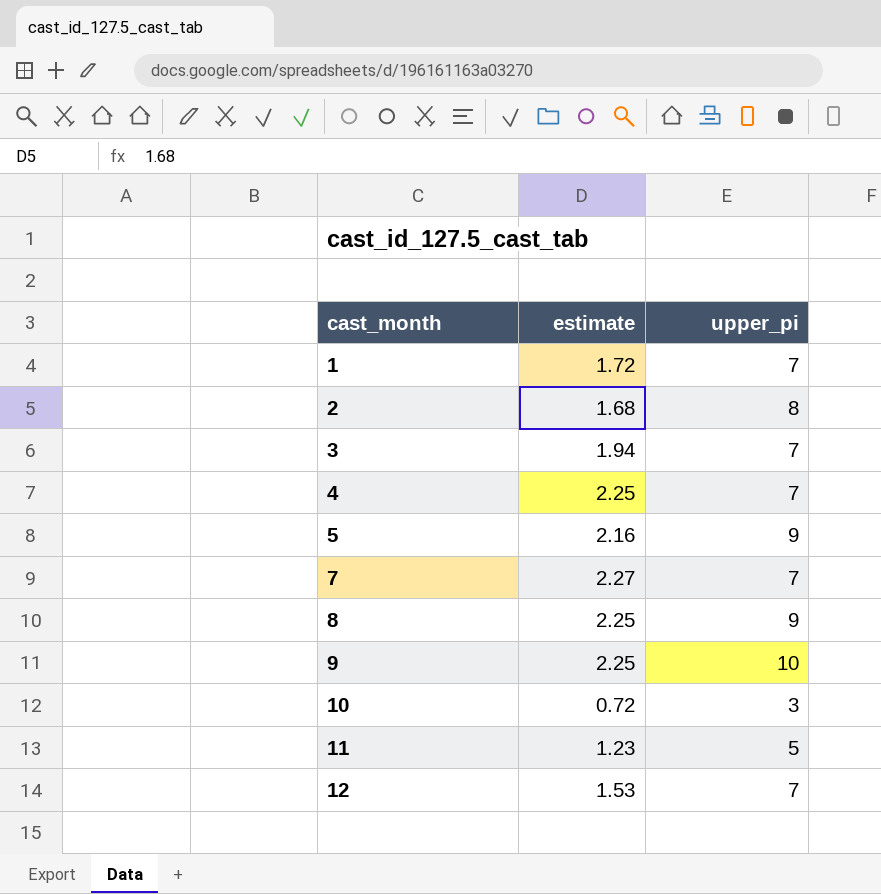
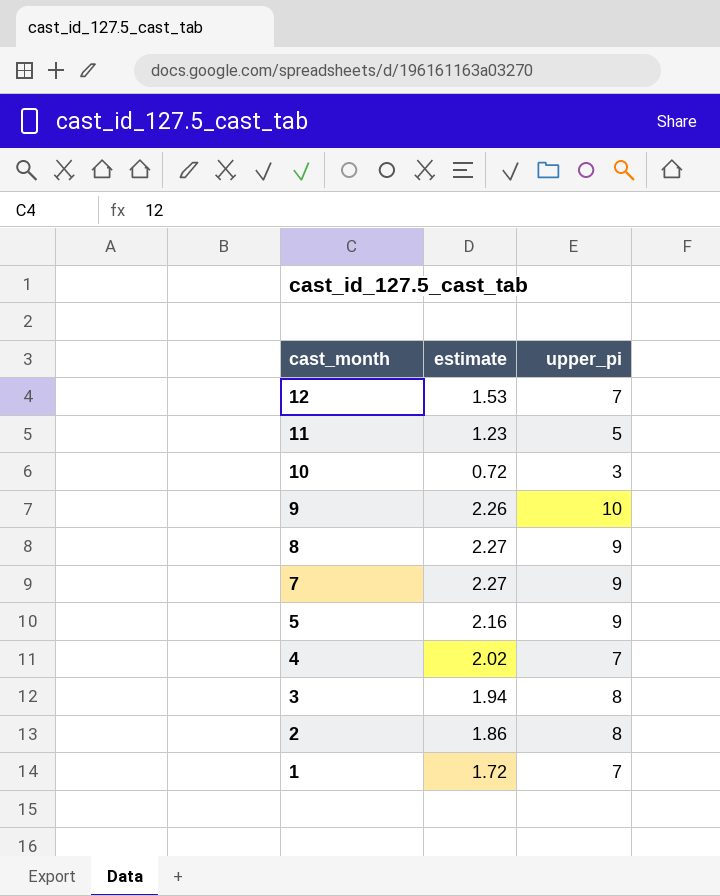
row order: cast_month ascending -> cast_month descending
9 | estimate: 2.25 -> 2.26
8 | estimate: 2.25 -> 2.27
7 | upper_pi: 7 -> 9
4 | estimate: 2.25 -> 2.02
3 | upper_pi: 7 -> 8
2 | estimate: 1.68 -> 1.86

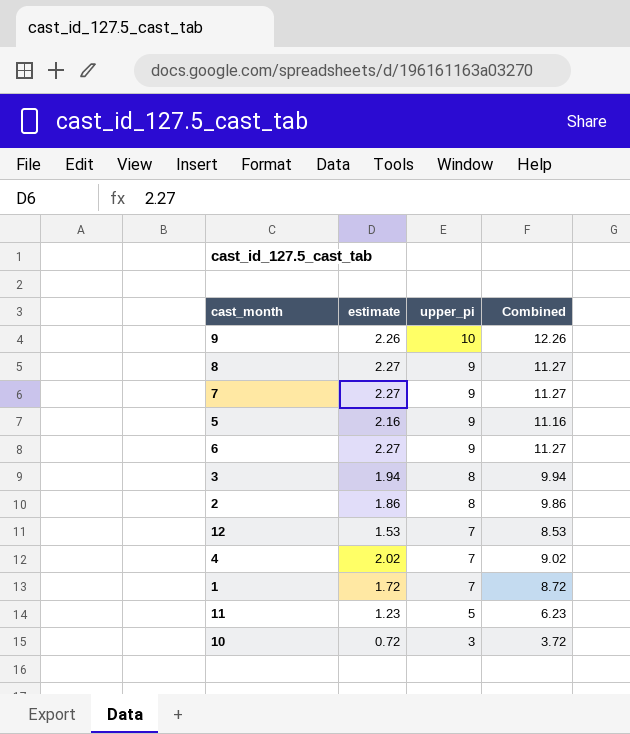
row order: cast_month descending -> upper_pi descending
column Combined | formula: none -> [estimate] + [upper_pi]
row 6: none -> 2.27 | 9 | 11.27

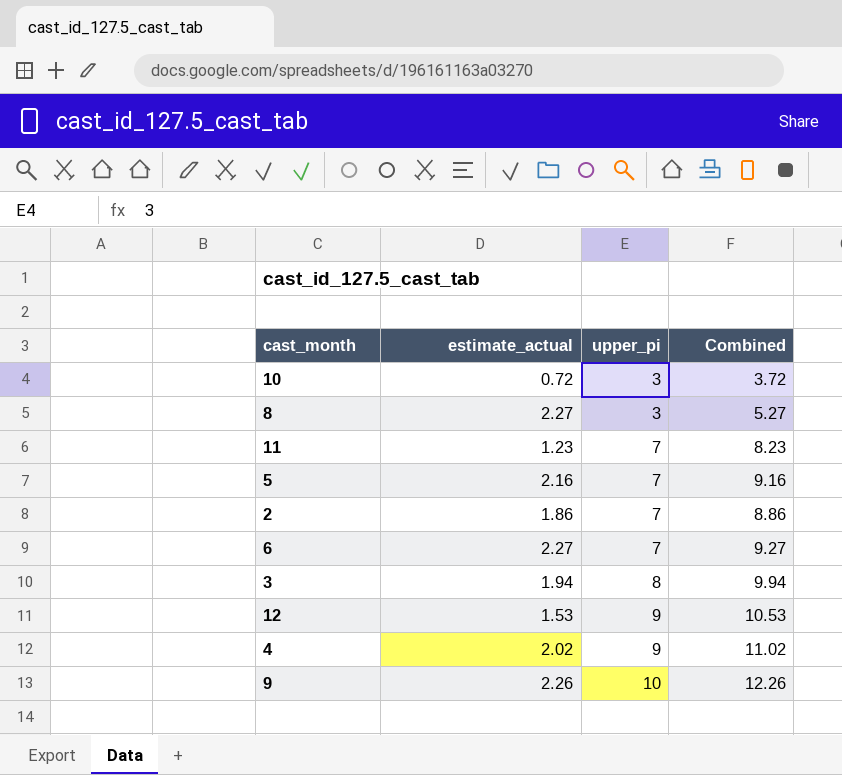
row order: upper_pi descending -> upper_pi ascending
column name: estimate -> estimate_actual
row 7: 2.27 | 9 | 11.27 -> none
row 1: 1.72 | 7 | 8.72 -> none
8 | upper_pi: 9 -> 3
8 | Combined: 11.27 -> 5.27
11 | upper_pi: 5 -> 7
11 | Combined: 6.23 -> 8.23
5 | upper_pi: 9 -> 7
5 | Combined: 11.16 -> 9.16
2 | upper_pi: 8 -> 7
2 | Combined: 9.86 -> 8.86
6 | upper_pi: 9 -> 7
6 | Combined: 11.27 -> 9.27
12 | upper_pi: 7 -> 9
12 | Combined: 8.53 -> 10.53
4 | upper_pi: 7 -> 9
4 | Combined: 9.02 -> 11.02

